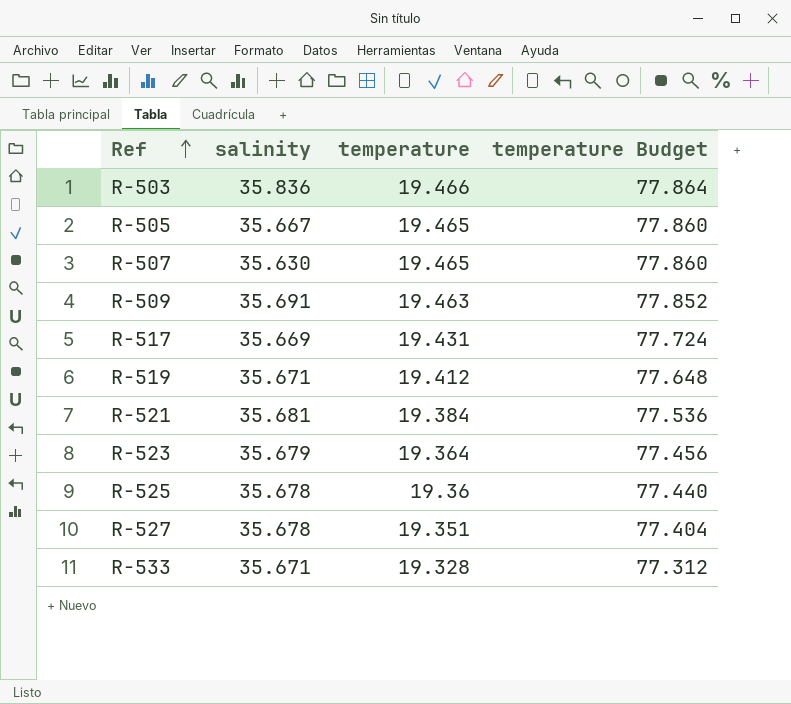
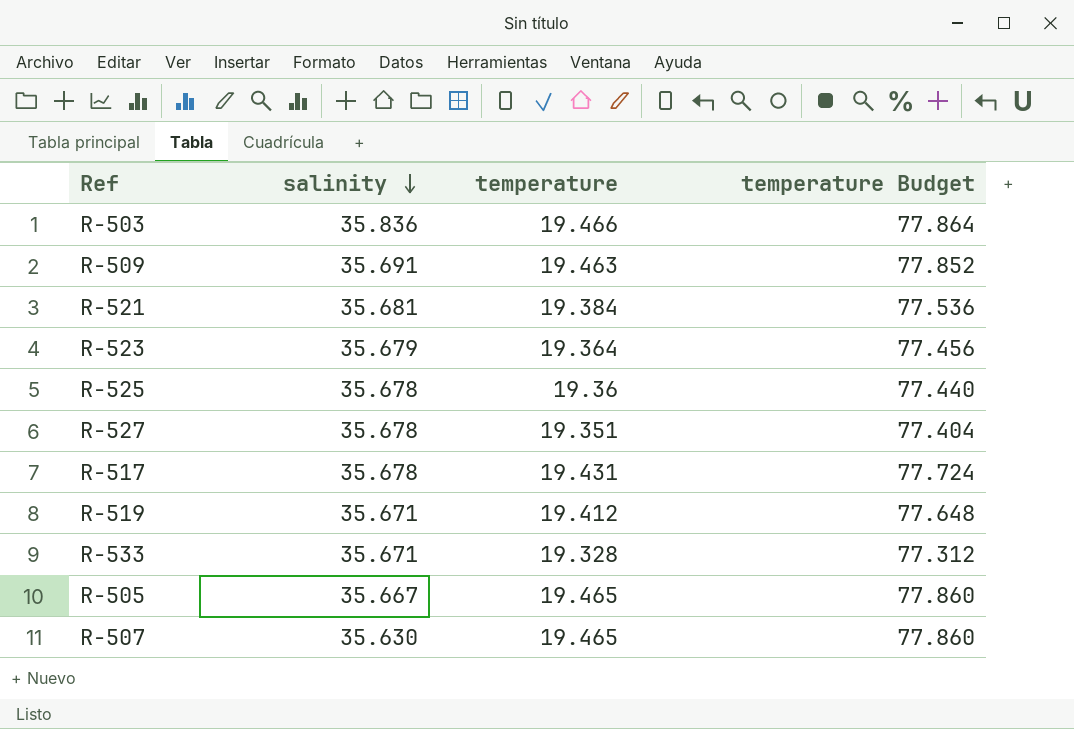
row order: Ref ascending -> salinity descending
R-517 | salinity: 35.669 -> 35.678

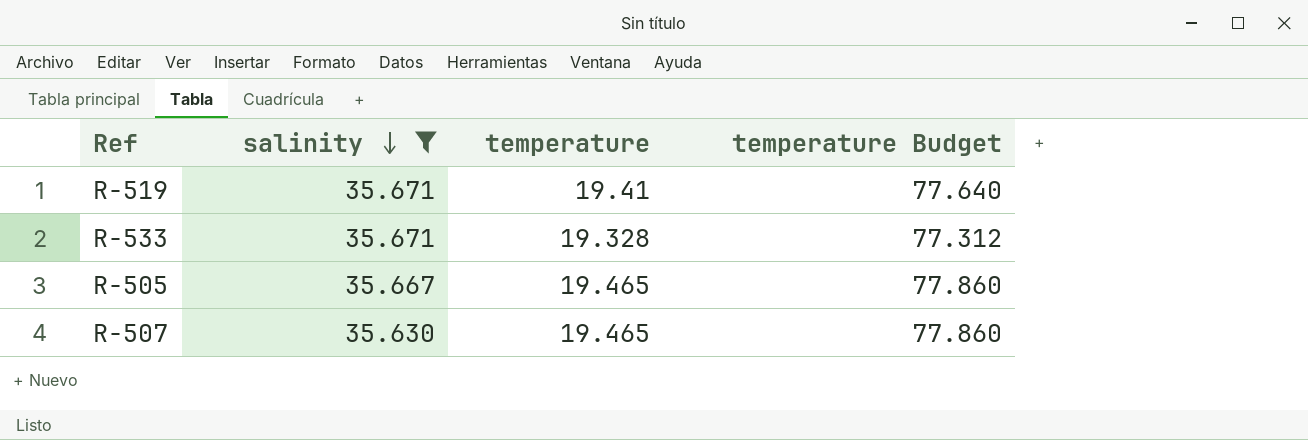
filter: none -> salinity <= 35.671
R-519 | temperature: 19.412 -> 19.41
R-519 | temperature Budget: 77.648 -> 77.640

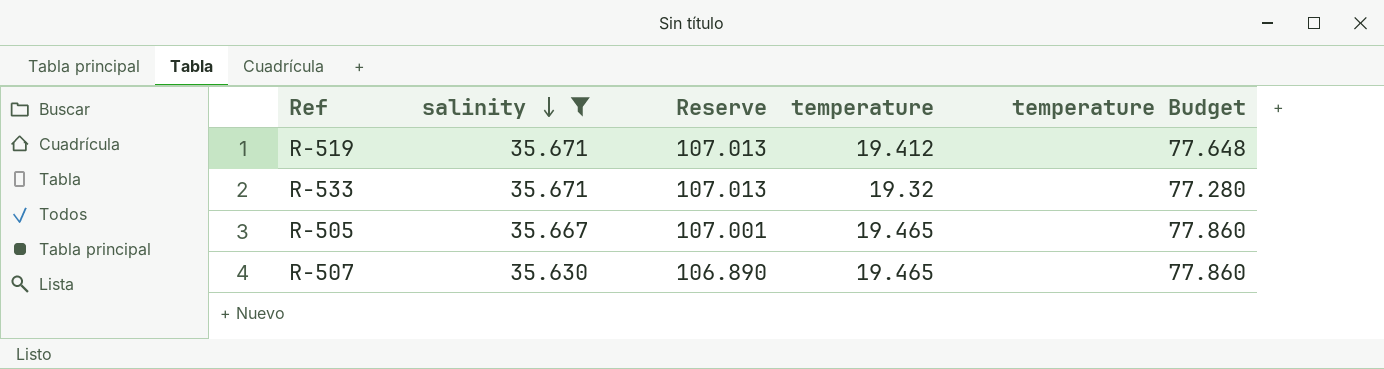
column Reserve | formula: none -> [salinity] * 3
R-519 | temperature: 19.41 -> 19.412
R-519 | temperature Budget: 77.640 -> 77.648
R-533 | temperature: 19.328 -> 19.32
R-533 | temperature Budget: 77.312 -> 77.280

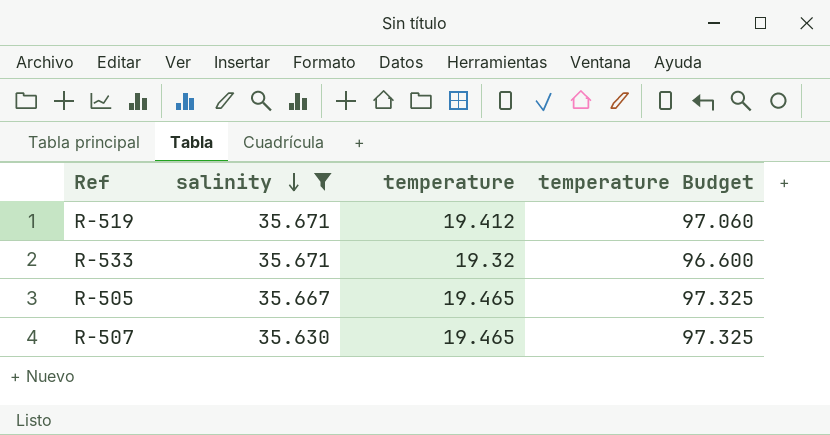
column Reserve | formula: [salinity] * 3 -> none
column temperature Budget | formula: [temperature] * 4 -> [temperature] * 5

